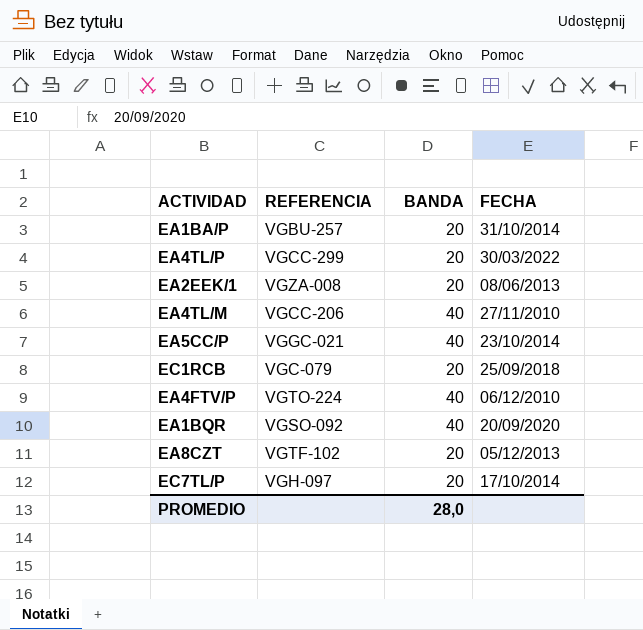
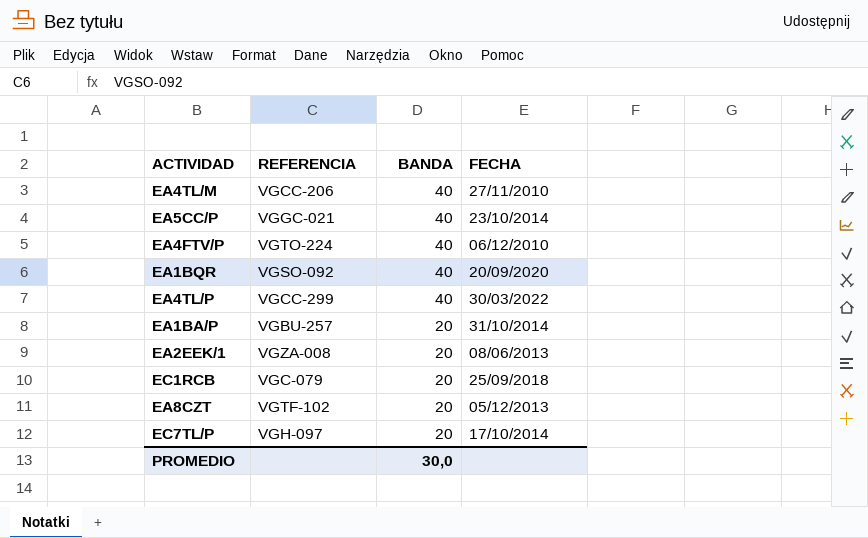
row order: none -> BANDA descending
EA4TL/P | BANDA: 20 -> 40
PROMEDIO | BANDA: 28,0 -> 30,0

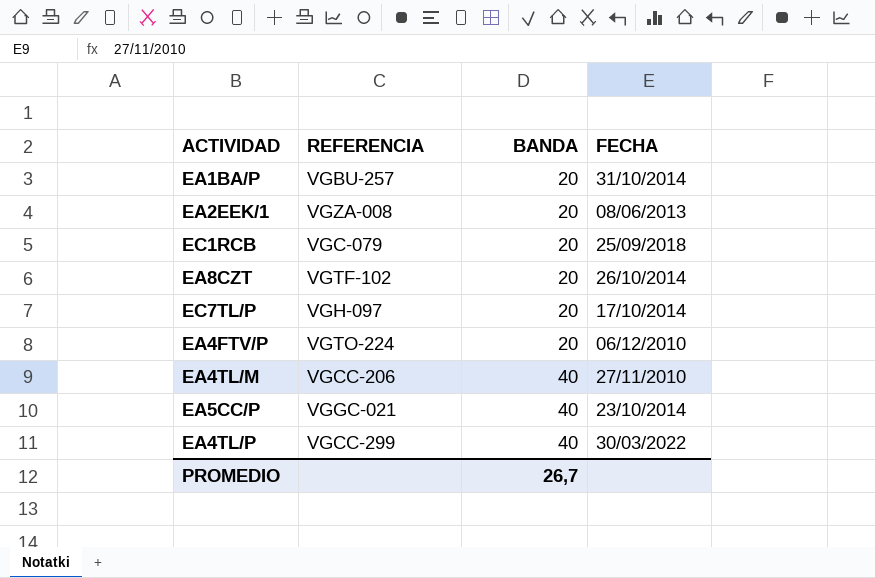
row order: BANDA descending -> BANDA ascending
row EA1BQR: VGSO-092 | 40 | 20/09/2020 -> none
EA8CZT | FECHA: 05/12/2013 -> 26/10/2014
EA4FTV/P | BANDA: 40 -> 20
PROMEDIO | BANDA: 30,0 -> 26,7

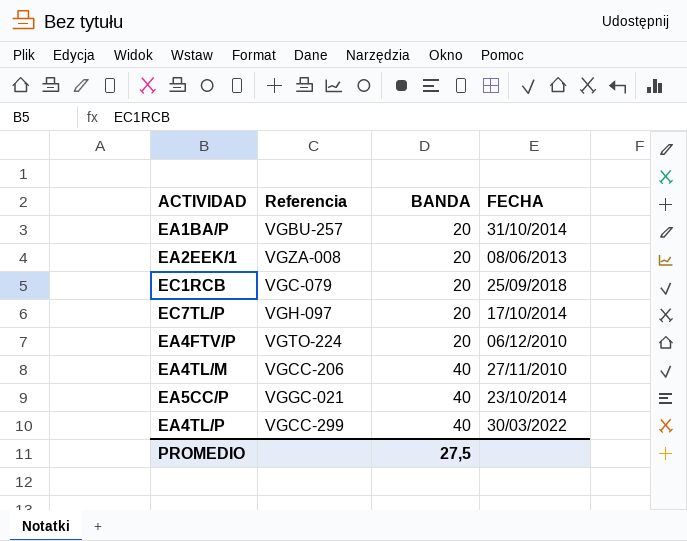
column name: REFERENCIA -> Referencia
row EA8CZT: VGTF-102 | 20 | 26/10/2014 -> none
PROMEDIO | BANDA: 26,7 -> 27,5

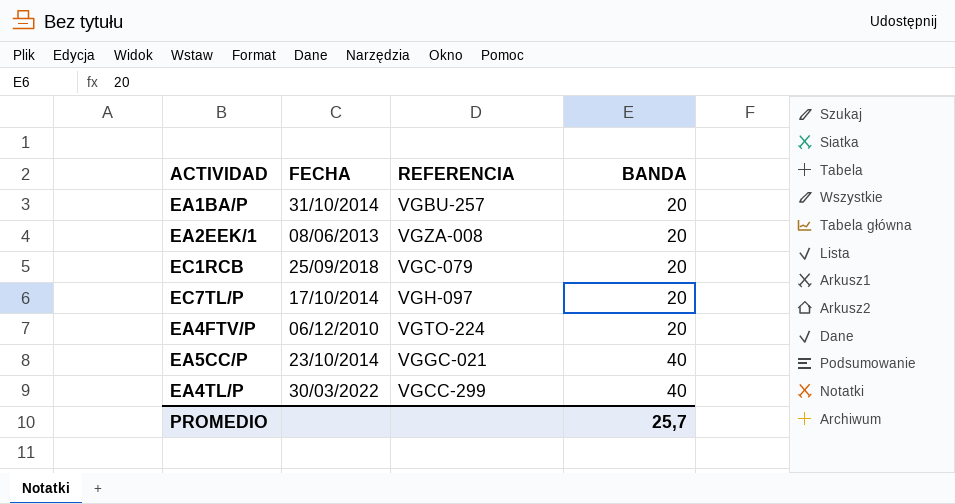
column FECHA | position: 4 -> 2
column name: Referencia -> REFERENCIA
row EA4TL/M: VGCC-206 | 40 | 27/11/2010 -> none
PROMEDIO | BANDA: 27,5 -> 25,7

